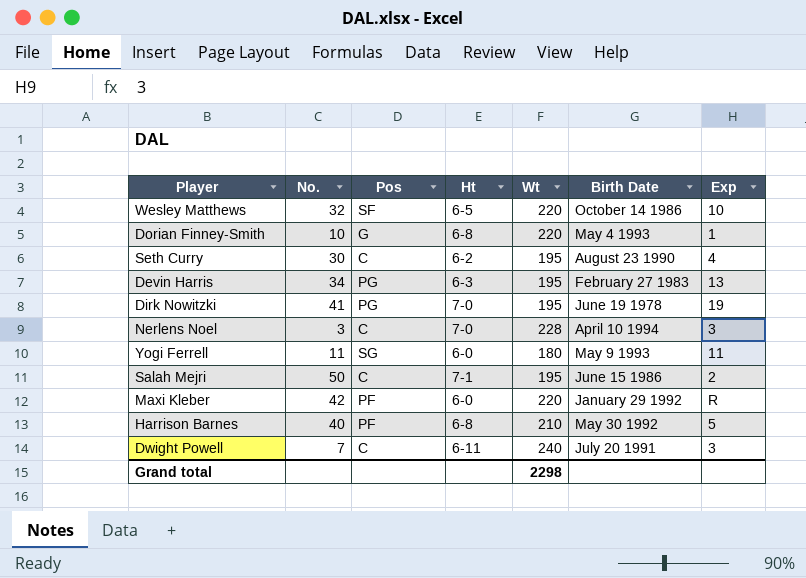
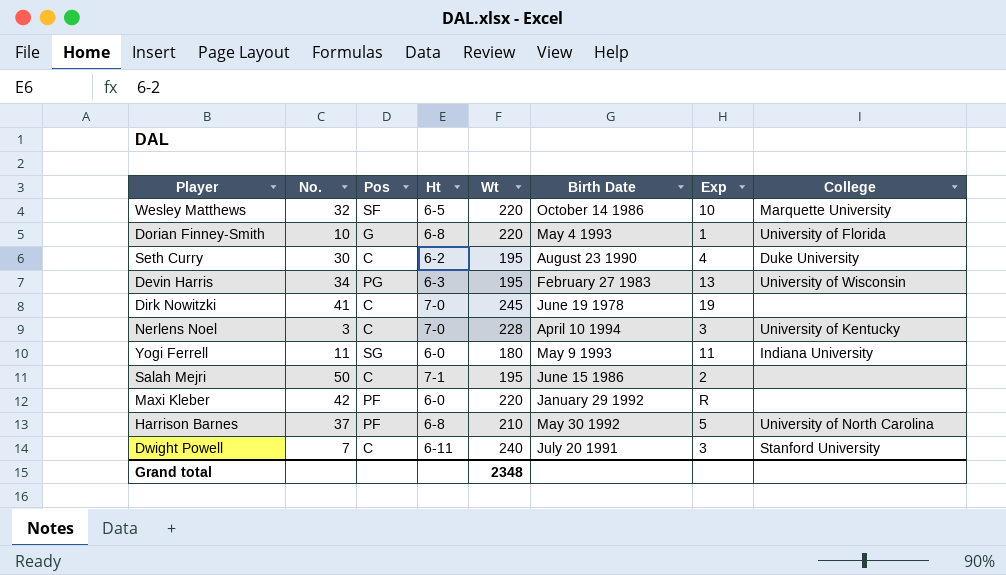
column College | position: none -> 8
Dirk Nowitzki | Pos: PG -> C
Dirk Nowitzki | Wt: 195 -> 245
Harrison Barnes | No.: 40 -> 37
Grand total | Wt: 2298 -> 2348

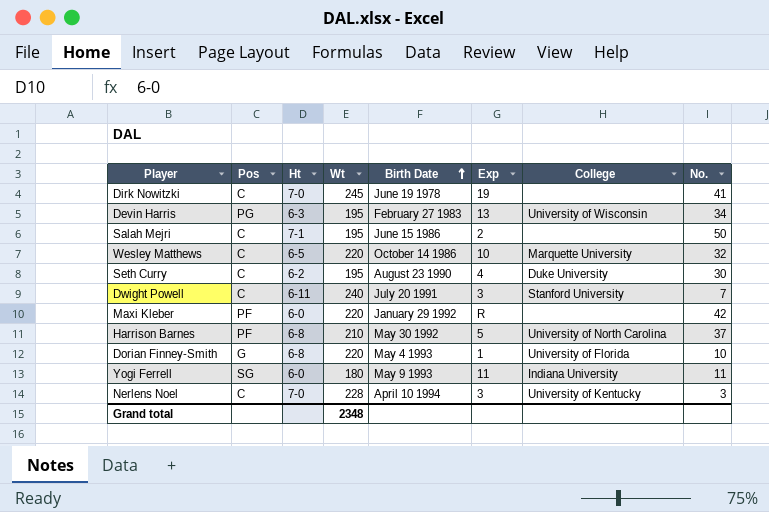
row order: none -> Birth Date ascending
column No. | position: 2 -> 8
Wesley Matthews | Pos: SF -> C

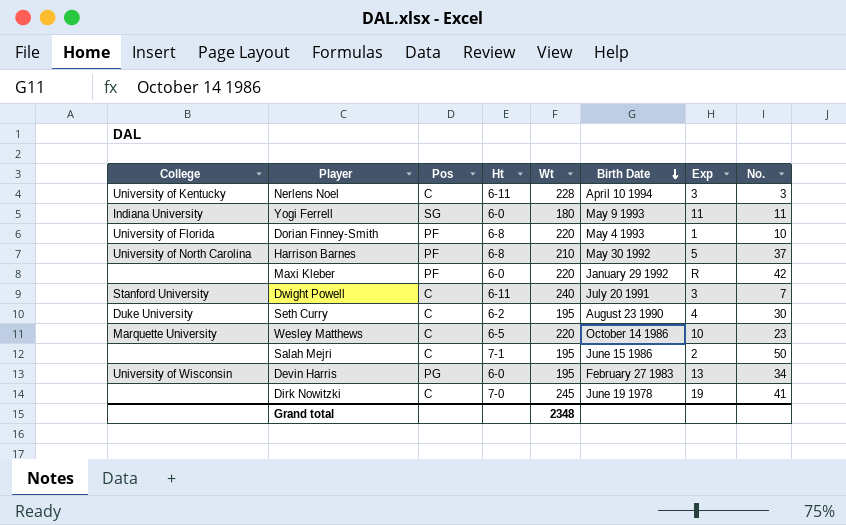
row order: Birth Date ascending -> Birth Date descending
column College | position: 7 -> 1
Nerlens Noel | Ht: 7-0 -> 6-11
Dorian Finney-Smith | Pos: G -> PF
Wesley Matthews | No.: 32 -> 23
Devin Harris | Ht: 6-3 -> 6-0

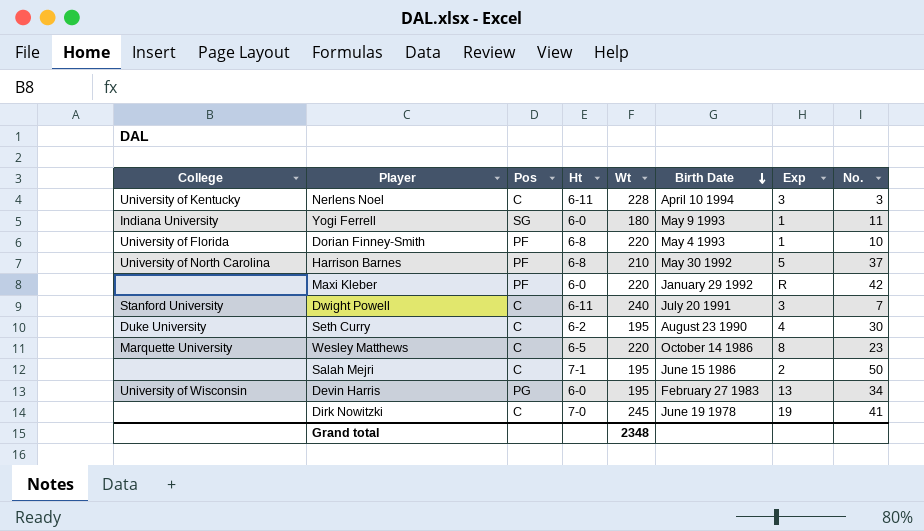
Yogi Ferrell | Exp: 11 -> 1
Wesley Matthews | Exp: 10 -> 8

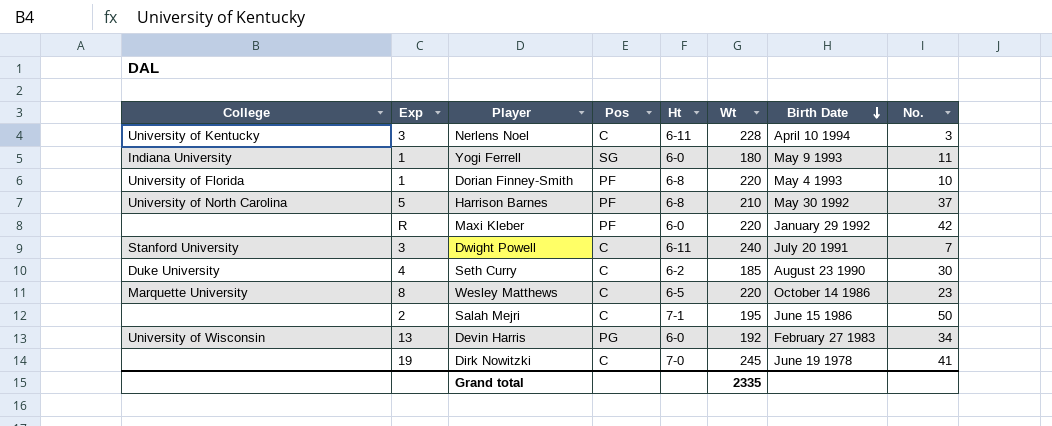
column Exp | position: 7 -> 2
Seth Curry | Wt: 195 -> 185
Devin Harris | Wt: 195 -> 192
Grand total | Wt: 2348 -> 2335

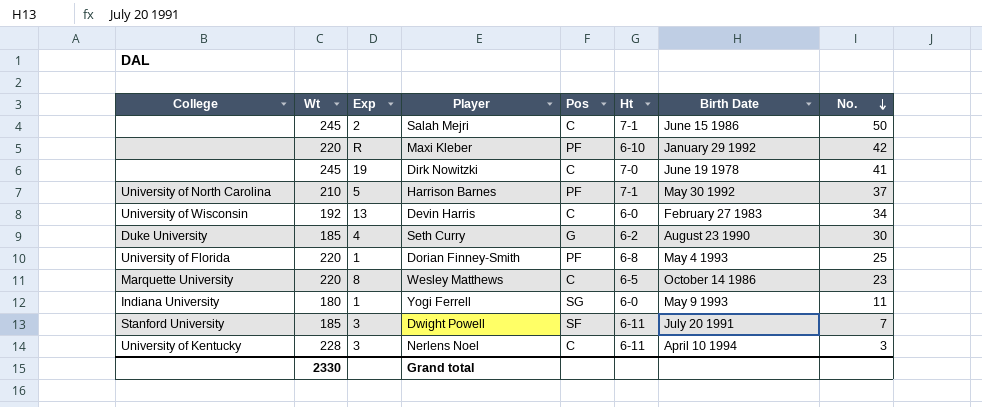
row order: Birth Date descending -> No. descending
column Wt | position: 6 -> 2
Salah Mejri | Wt: 195 -> 245
Maxi Kleber | Ht: 6-0 -> 6-10
Harrison Barnes | Ht: 6-8 -> 7-1
Devin Harris | Pos: PG -> C
Seth Curry | Pos: C -> G
Dorian Finney-Smith | No.: 10 -> 25
Dwight Powell | Wt: 240 -> 185
Dwight Powell | Pos: C -> SF
Grand total | Wt: 2335 -> 2330

